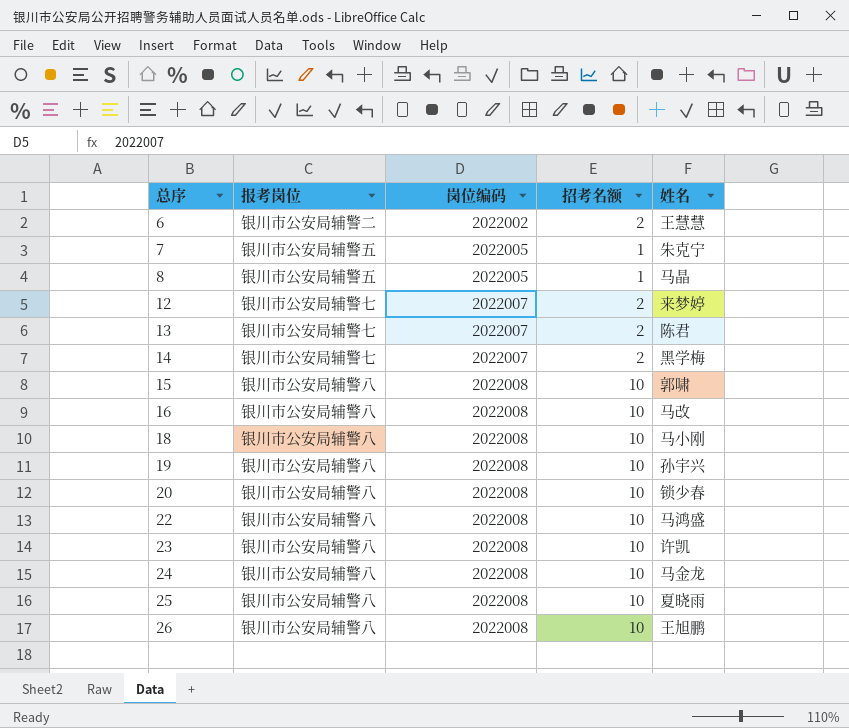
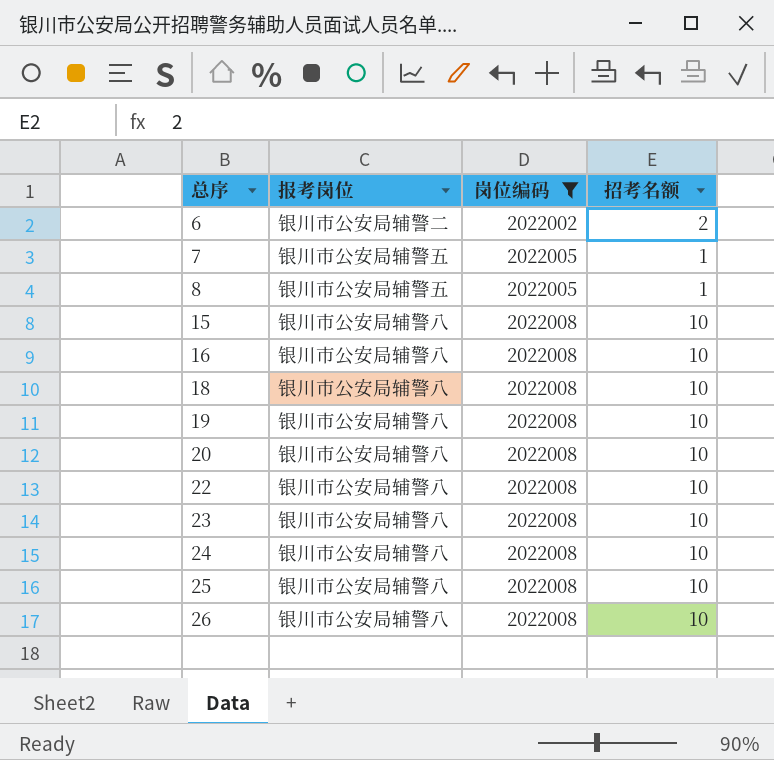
filter: none -> 岗位编码 != 2022007
column 姓名 | position: 5 -> none

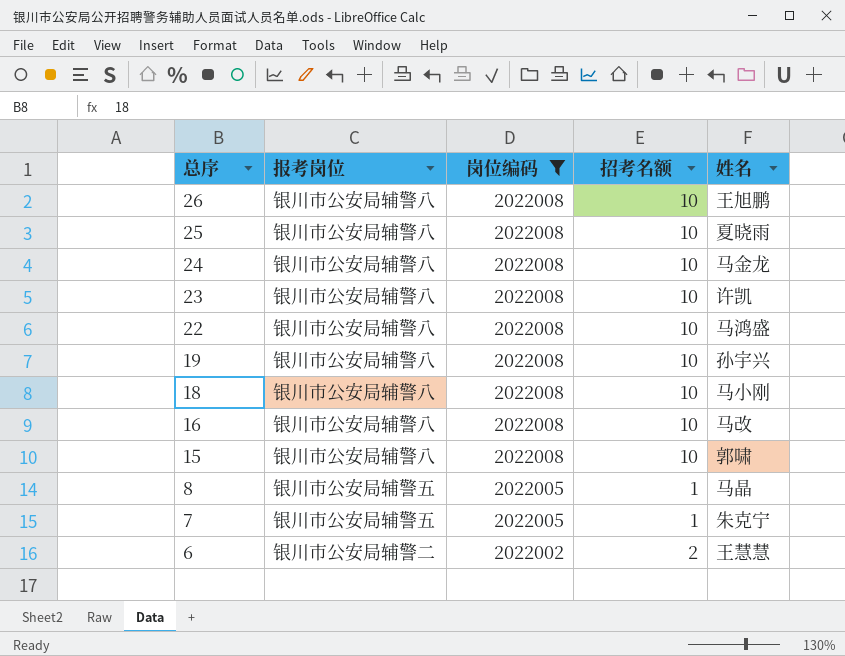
row order: 总序 ascending -> 总序 descending
column 姓名 | position: none -> 5
row 20: 银川市公安局辅警八 | 2022008 | 10 -> none

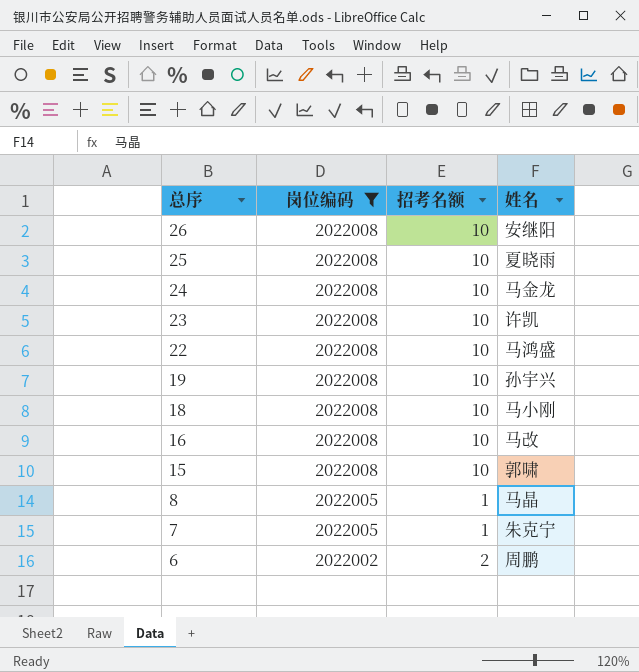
column 报考岗位 | position: 2 -> none
26 | 姓名: 王旭鹏 -> 安继阳
6 | 姓名: 王慧慧 -> 周鹏

